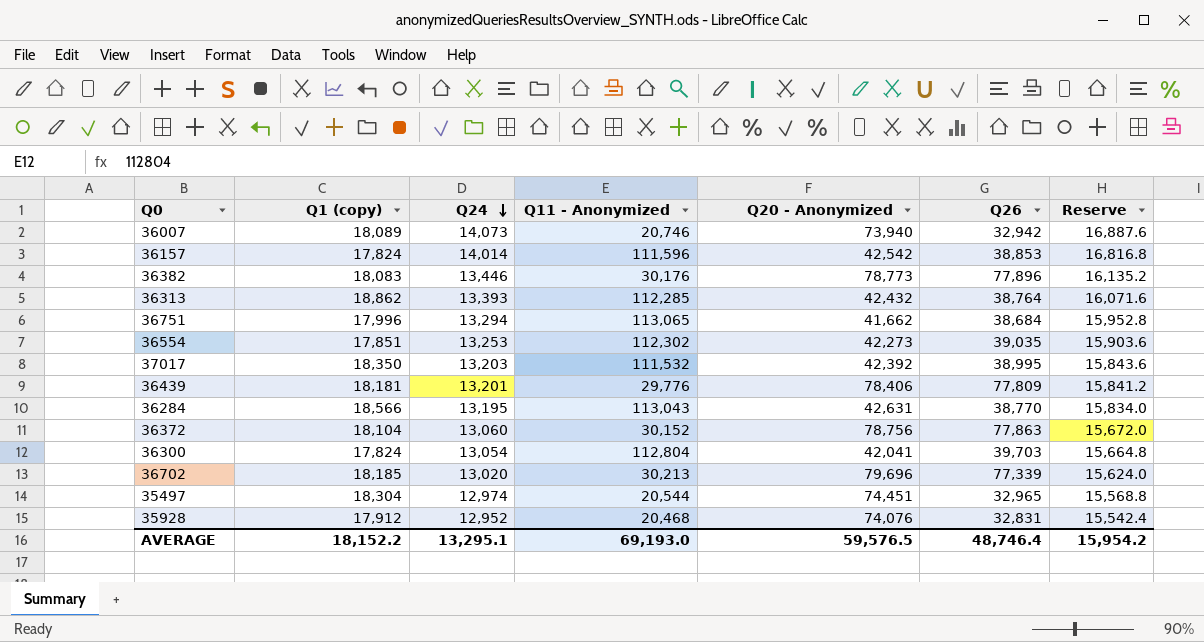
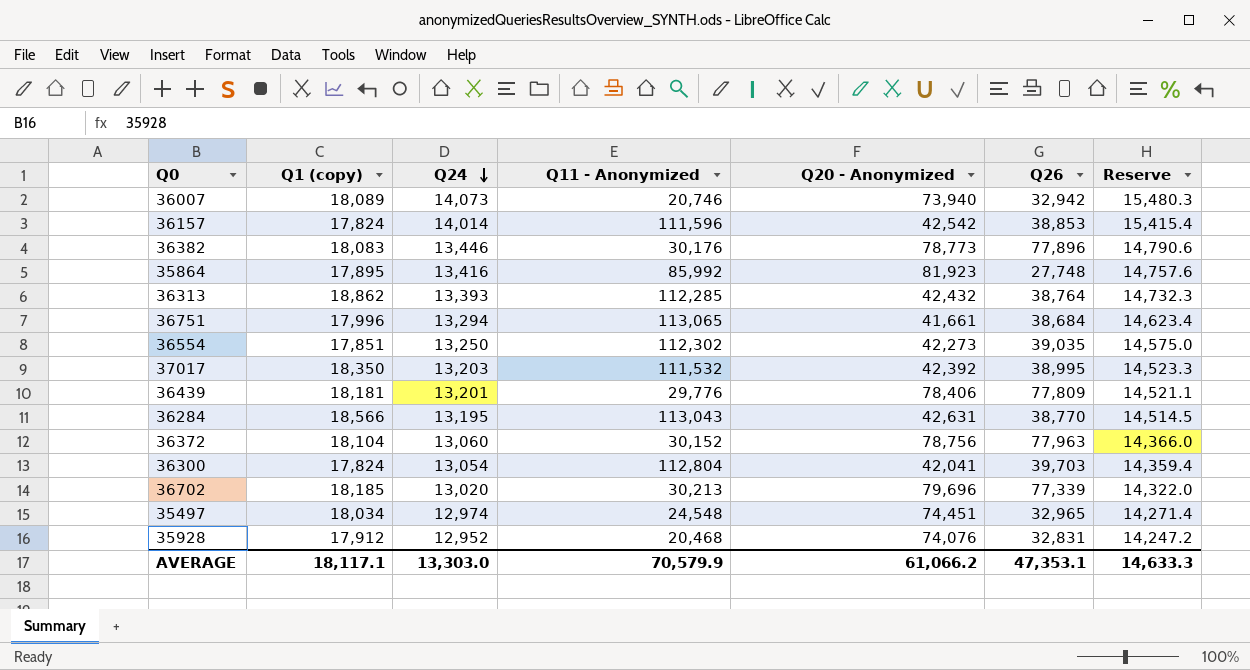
column Reserve | formula: [Q24] * 1.2 -> [Q24] * 1.1
row 35864: none -> 17,895 | 13,416 | 85,992 | 81,923 | 27,748 | 14,757.6
36751 | Q20 - Anonymized: 41,662 -> 41,661
36554 | Q24: 13,253 -> 13,250
36372 | Q26: 77,863 -> 77,963
35497 | Q1 (copy): 18,304 -> 18,034
35497 | Q11 - Anonymized: 20,544 -> 24,548
AVERAGE | Q1 (copy): 18,152.2 -> 18,117.1
AVERAGE | Q24: 13,295.1 -> 13,303.0
AVERAGE | Q11 - Anonymized: 69,193.0 -> 70,579.9
AVERAGE | Q20 - Anonymized: 59,576.5 -> 61,066.2
AVERAGE | Q26: 48,746.4 -> 47,353.1
AVERAGE | Reserve: 15,954.2 -> 14,633.3

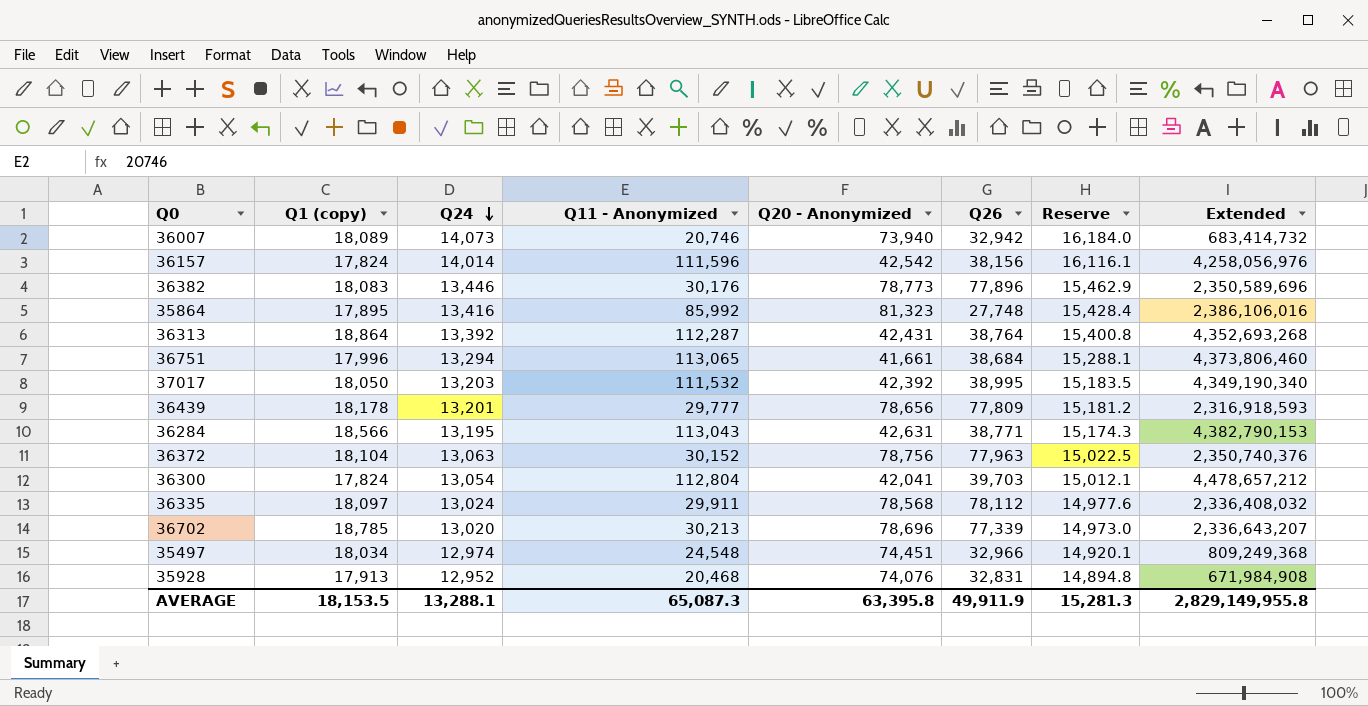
column Reserve | formula: [Q24] * 1.1 -> [Q24] * 1.15
column Extended | formula: none -> [Q11 - Anonymized] * [Q26]
row 36554: 17,851 | 13,250 | 112,302 | 42,273 | 39,035 | 14,575.0 -> none
36157 | Q26: 38,853 -> 38,156
35864 | Q20 - Anonymized: 81,923 -> 81,323
36313 | Q1 (copy): 18,862 -> 18,864
36313 | Q24: 13,393 -> 13,392
36313 | Q11 - Anonymized: 112,285 -> 112,287
36313 | Q20 - Anonymized: 42,432 -> 42,431
37017 | Q1 (copy): 18,350 -> 18,050
36439 | Q1 (copy): 18,181 -> 18,178
36439 | Q11 - Anonymized: 29,776 -> 29,777
36439 | Q20 - Anonymized: 78,406 -> 78,656
36284 | Q26: 38,770 -> 38,771
36372 | Q24: 13,060 -> 13,063
row 36335: none -> 18,097 | 13,024 | 29,911 | 78,568 | 78,112 | 14,977.6 | 2,336,408,032
36702 | Q1 (copy): 18,185 -> 18,785
36702 | Q20 - Anonymized: 79,696 -> 78,696
35497 | Q26: 32,965 -> 32,966
35928 | Q1 (copy): 17,912 -> 17,913
AVERAGE | Q1 (copy): 18,117.1 -> 18,153.5
AVERAGE | Q24: 13,303.0 -> 13,288.1
AVERAGE | Q11 - Anonymized: 70,579.9 -> 65,087.3
AVERAGE | Q20 - Anonymized: 61,066.2 -> 63,395.8
AVERAGE | Q26: 47,353.1 -> 49,911.9
AVERAGE | Reserve: 14,633.3 -> 15,281.3

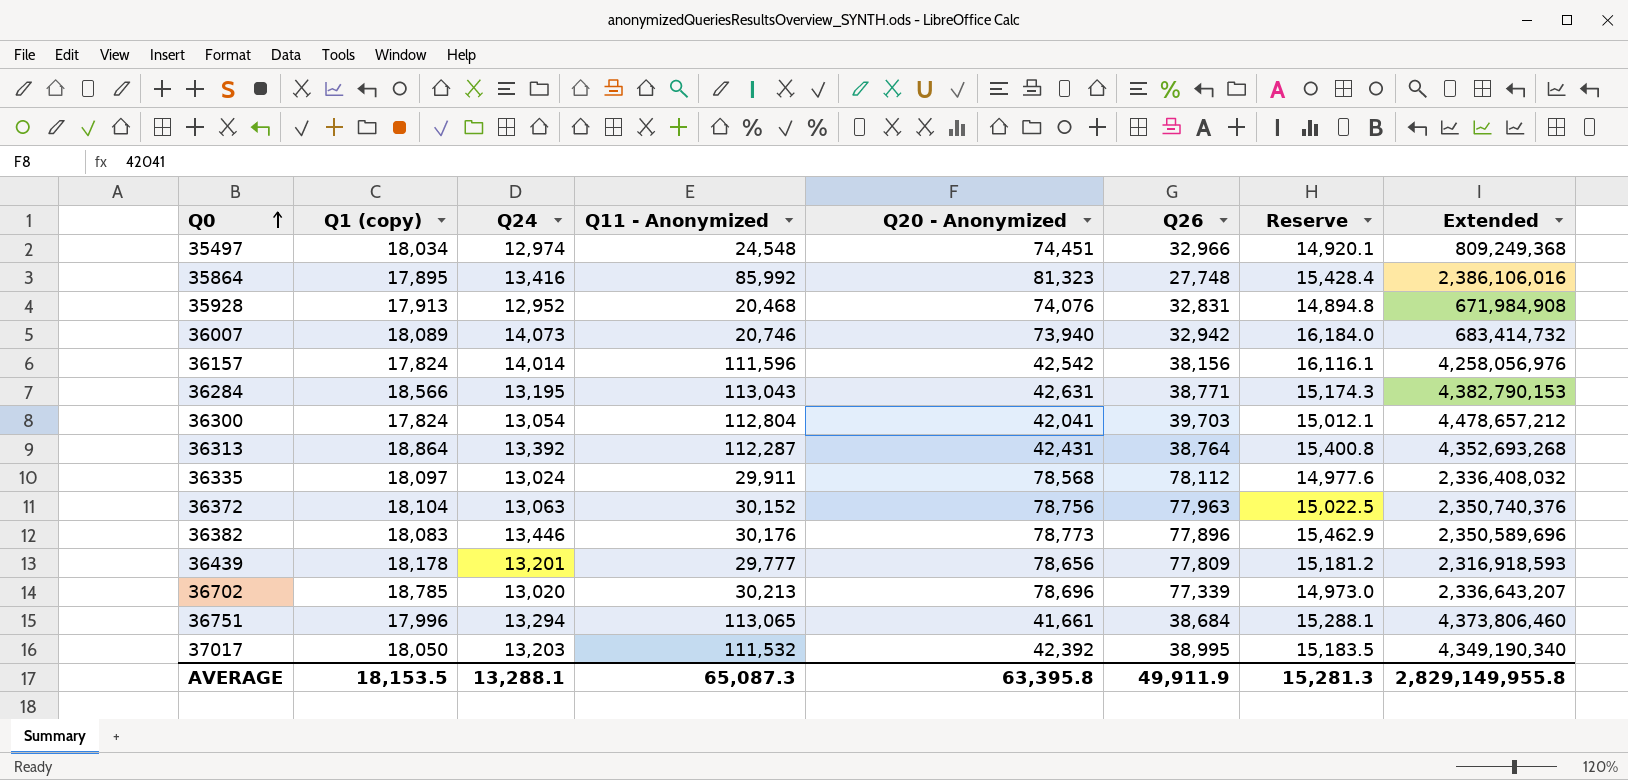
row order: Q24 descending -> Q0 ascending

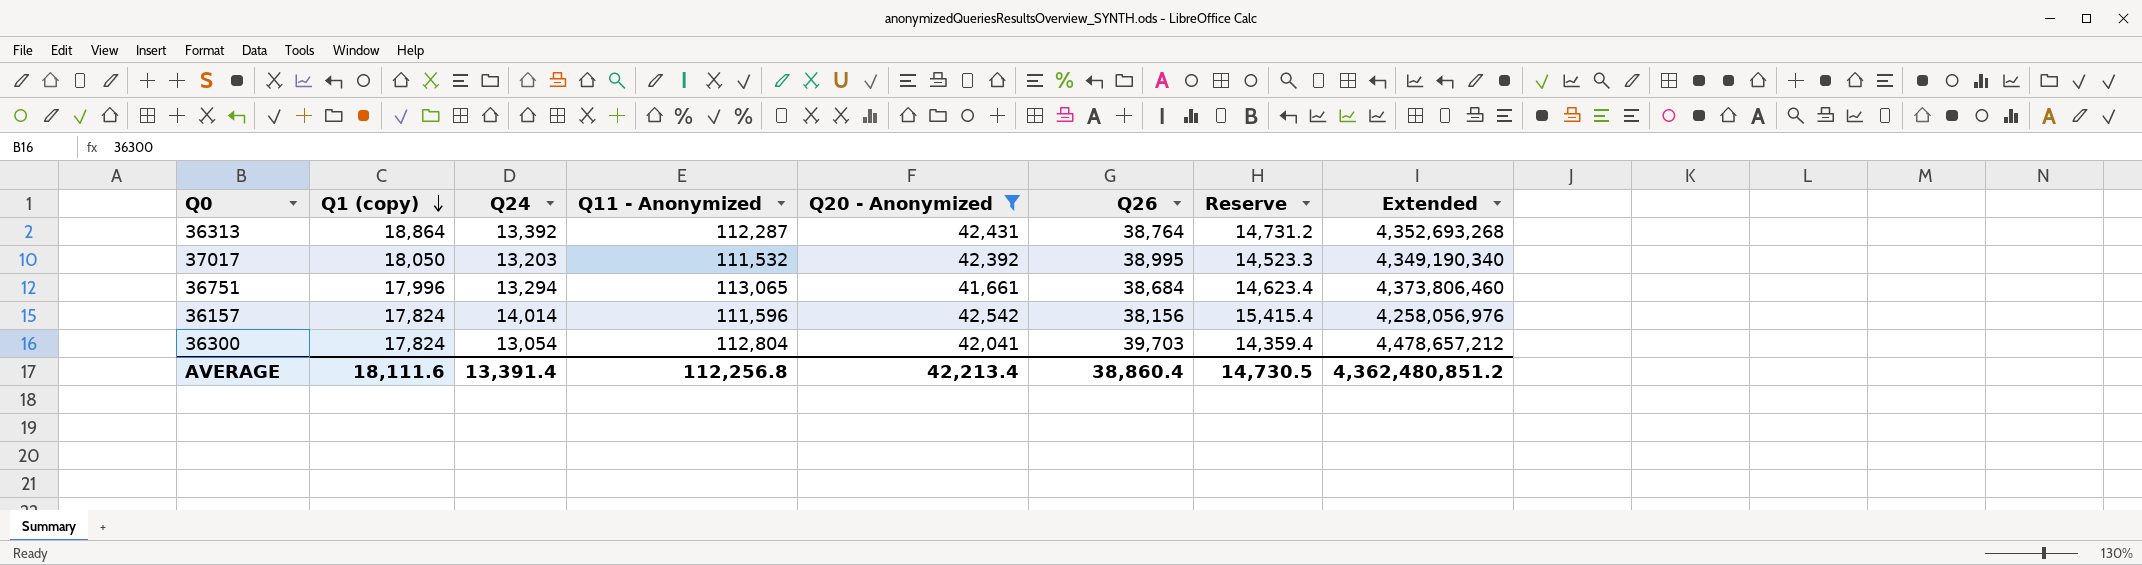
filter: none -> Q20 - Anonymized <= 42,542
row order: Q0 ascending -> Q1 (copy) descending
column Reserve | formula: [Q24] * 1.15 -> [Q24] * 1.1
AVERAGE | Q1 (copy): 18,153.5 -> 18,111.6
AVERAGE | Q24: 13,288.1 -> 13,391.4
AVERAGE | Q11 - Anonymized: 65,087.3 -> 112,256.8
AVERAGE | Q20 - Anonymized: 63,395.8 -> 42,213.4
AVERAGE | Q26: 49,911.9 -> 38,860.4
AVERAGE | Reserve: 15,281.3 -> 14,730.5
AVERAGE | Extended: 2,829,149,955.8 -> 4,362,480,851.2

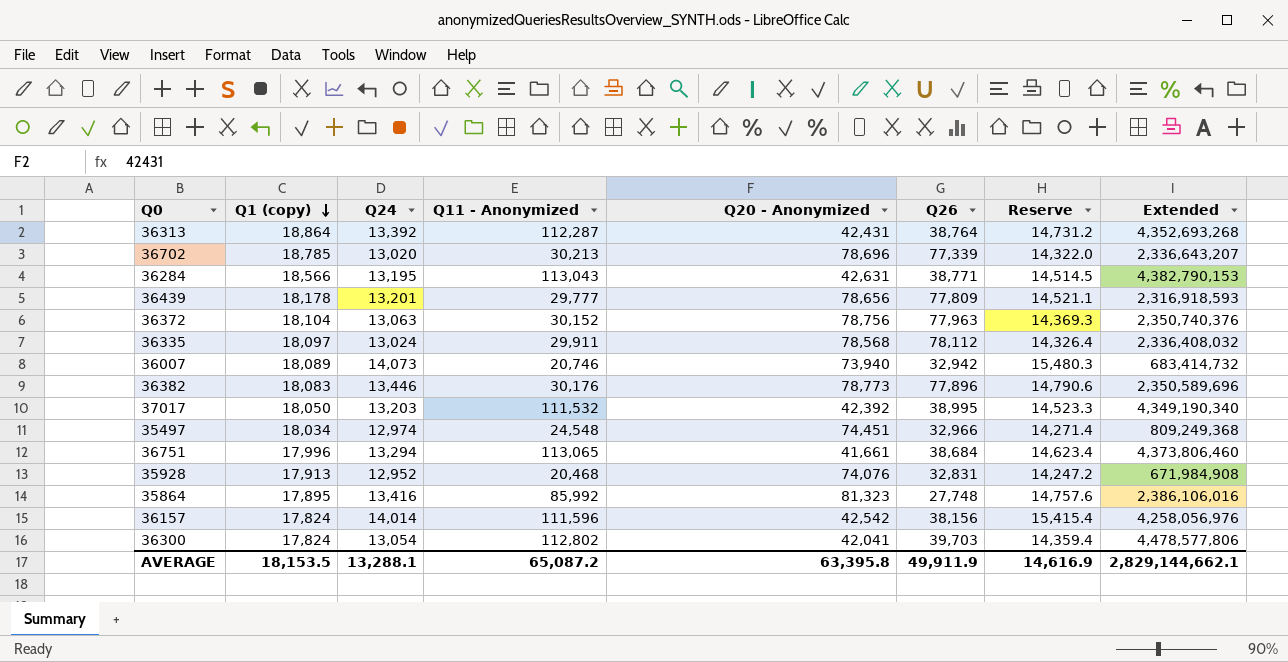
filter: Q20 - Anonymized <= 42,542 -> none
36300 | Q11 - Anonymized: 112,804 -> 112,802
36300 | Extended: 4,478,657,212 -> 4,478,577,806
AVERAGE | Q1 (copy): 18,111.6 -> 18,153.5
AVERAGE | Q24: 13,391.4 -> 13,288.1
AVERAGE | Q11 - Anonymized: 112,256.8 -> 65,087.2
AVERAGE | Q20 - Anonymized: 42,213.4 -> 63,395.8
AVERAGE | Q26: 38,860.4 -> 49,911.9
AVERAGE | Reserve: 14,730.5 -> 14,616.9
AVERAGE | Extended: 4,362,480,851.2 -> 2,829,144,662.1

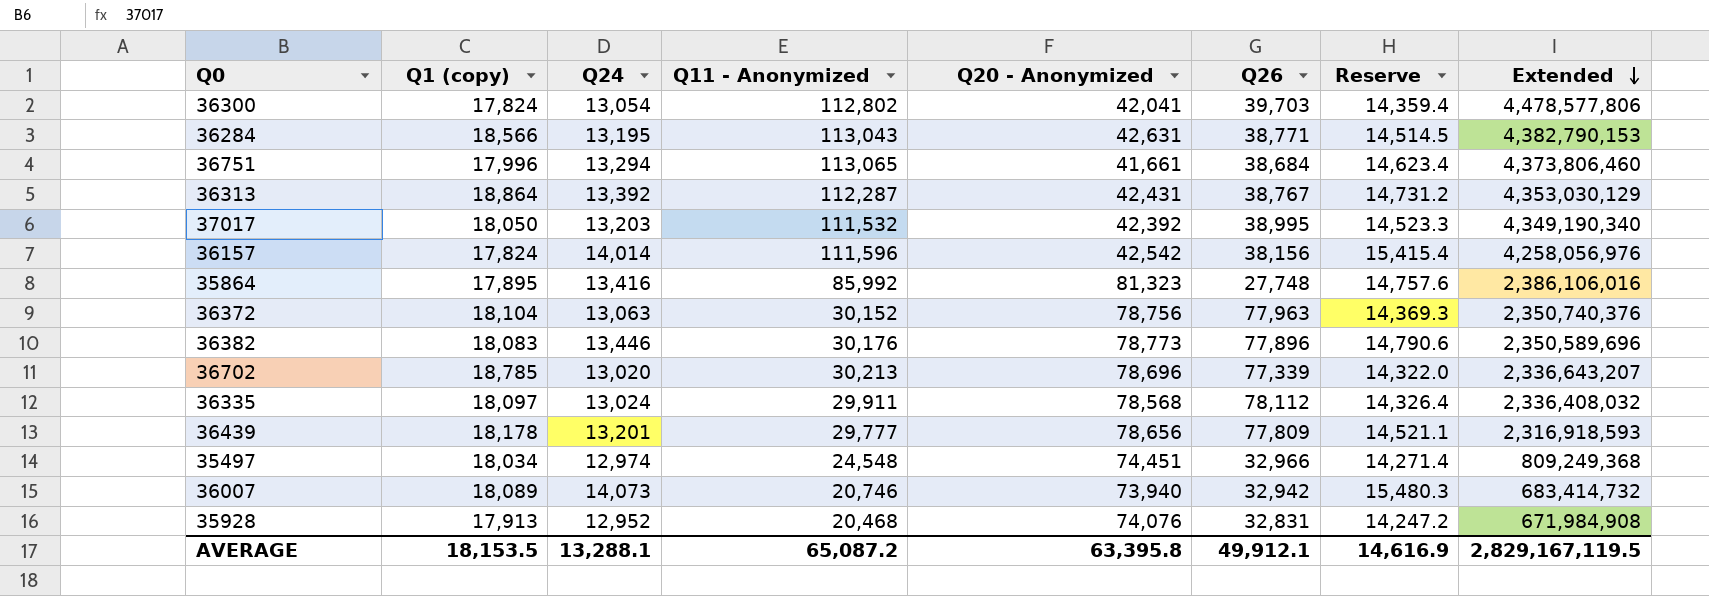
row order: Q1 (copy) descending -> Extended descending
36313 | Q26: 38,764 -> 38,767
36313 | Extended: 4,352,693,268 -> 4,353,030,129
AVERAGE | Q26: 49,911.9 -> 49,912.1
AVERAGE | Extended: 2,829,144,662.1 -> 2,829,167,119.5

